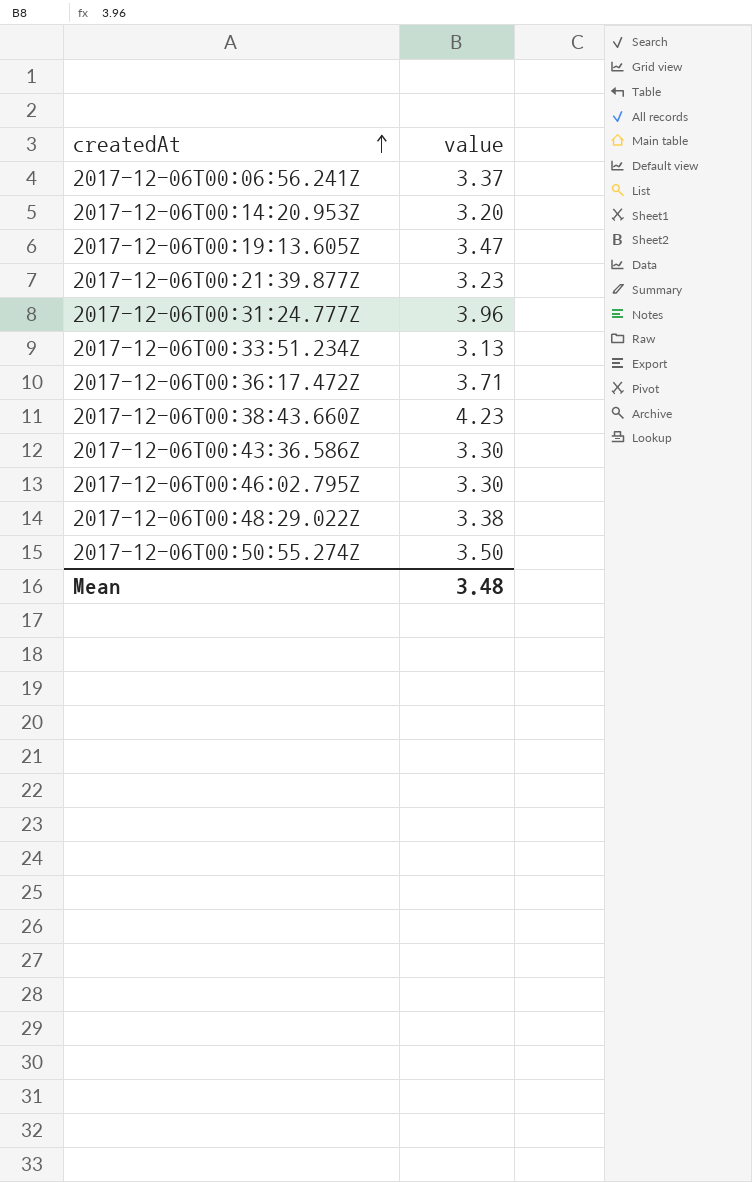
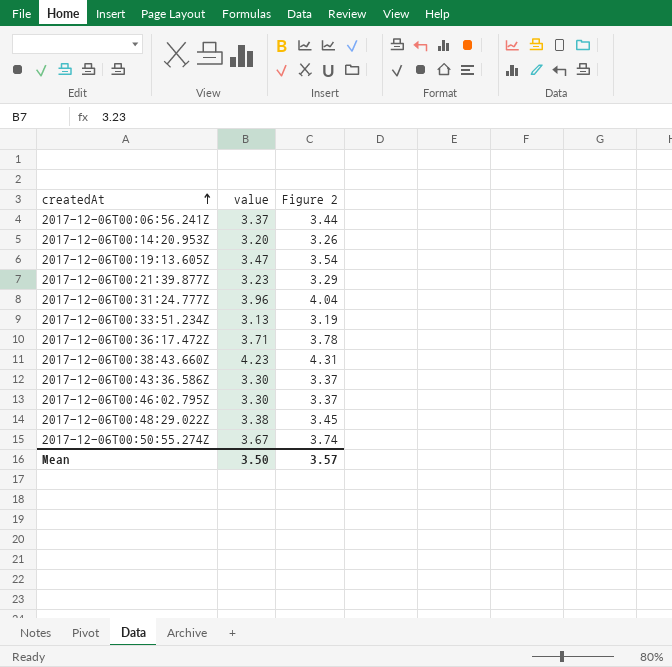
column Figure 2 | formula: none -> [value] * 1.02
2017-12-06T00:50:55.274Z | value: 3.50 -> 3.67
Mean | value: 3.48 -> 3.50

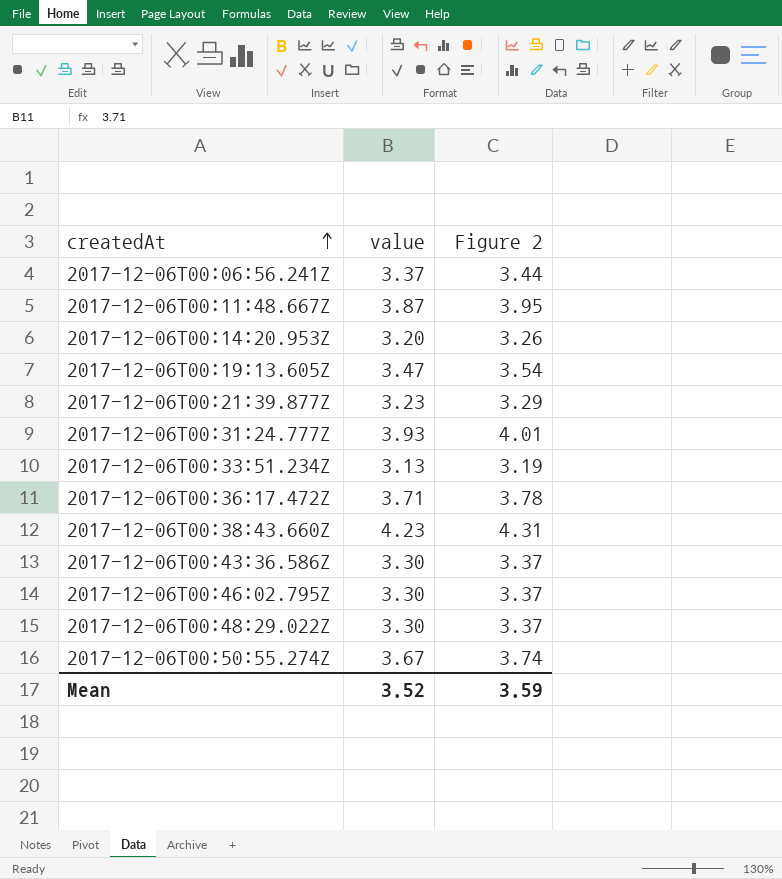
row 2017-12-06T00:11:48.667Z: none -> 3.87 | 3.95
2017-12-06T00:31:24.777Z | value: 3.96 -> 3.93
2017-12-06T00:31:24.777Z | Figure 2: 4.04 -> 4.01
2017-12-06T00:48:29.022Z | value: 3.38 -> 3.30
2017-12-06T00:48:29.022Z | Figure 2: 3.45 -> 3.37
Mean | value: 3.50 -> 3.52
Mean | Figure 2: 3.57 -> 3.59

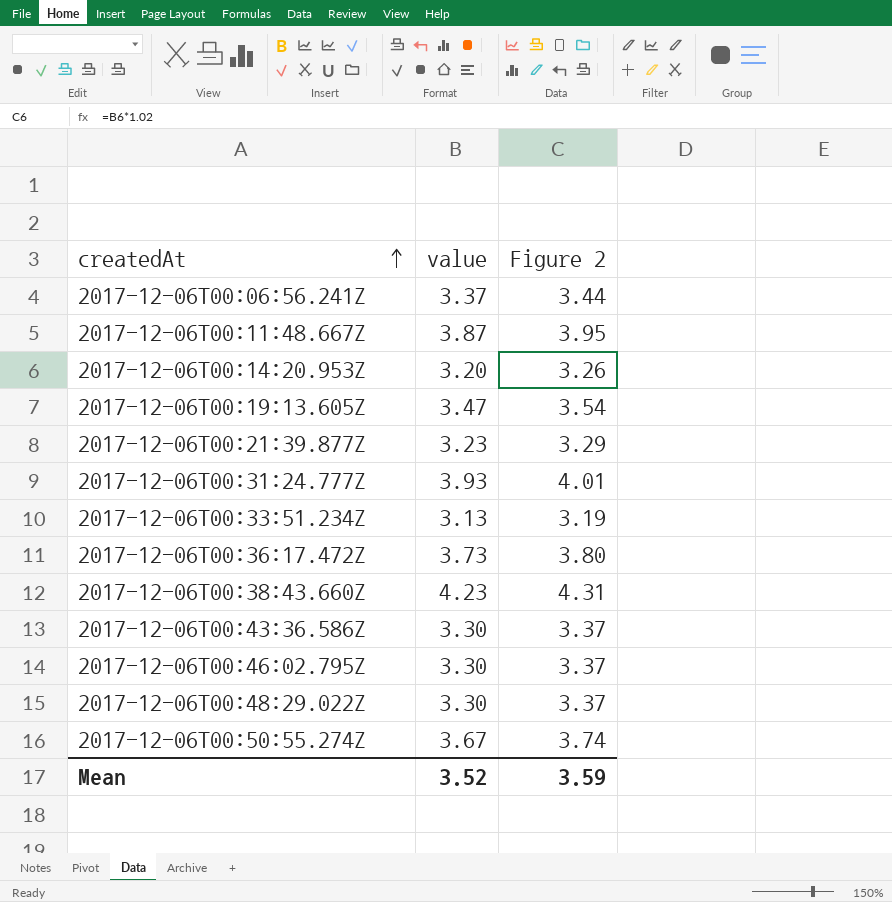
2017-12-06T00:36:17.472Z | value: 3.71 -> 3.73
2017-12-06T00:36:17.472Z | Figure 2: 3.78 -> 3.80

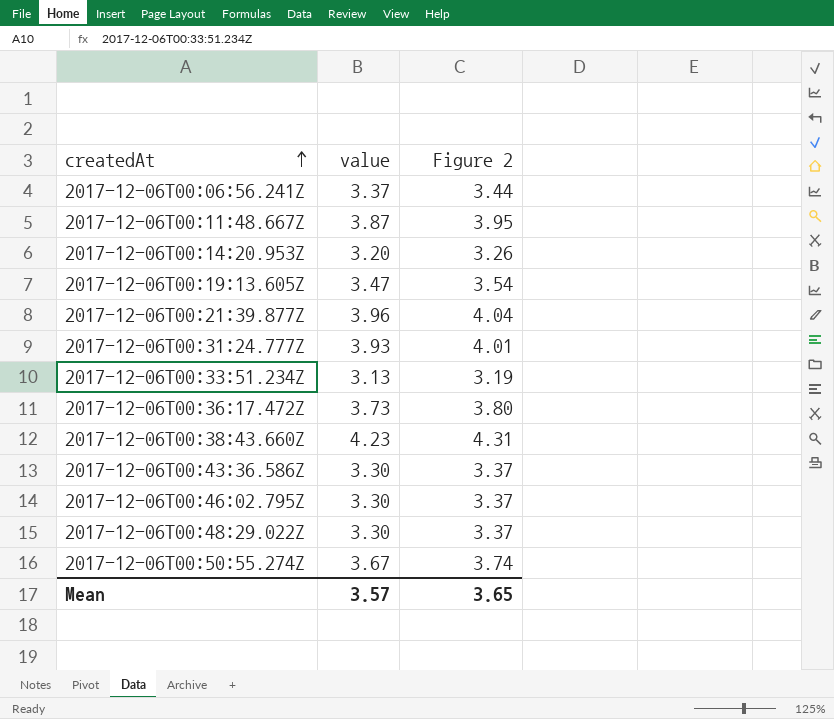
2017-12-06T00:21:39.877Z | value: 3.23 -> 3.96
2017-12-06T00:21:39.877Z | Figure 2: 3.29 -> 4.04
Mean | value: 3.52 -> 3.57
Mean | Figure 2: 3.59 -> 3.65

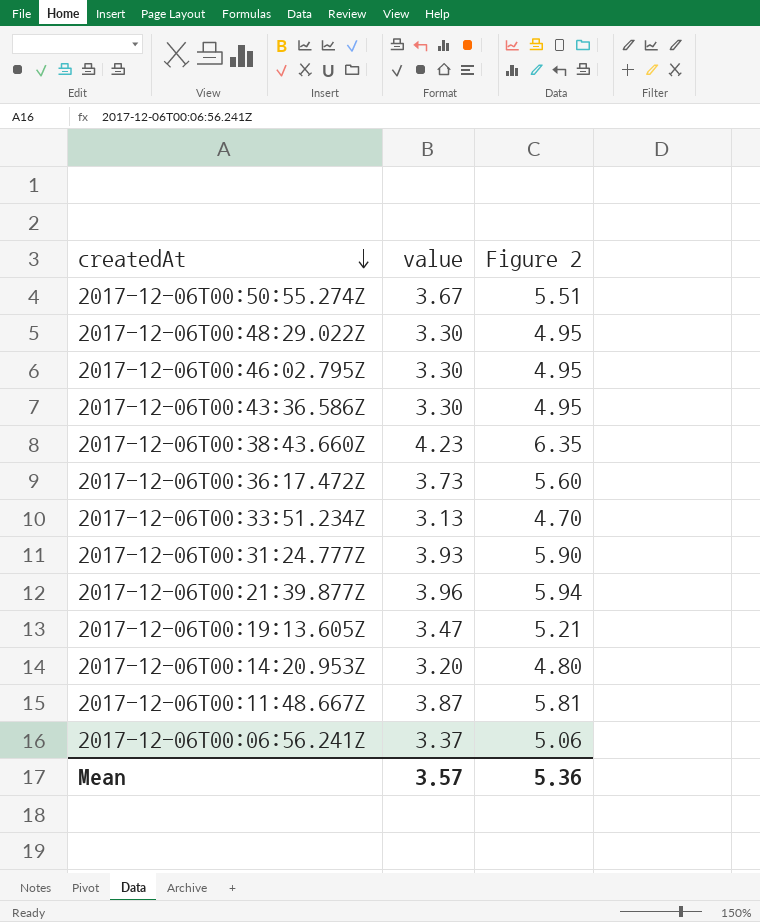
row order: createdAt ascending -> createdAt descending
column Figure 2 | formula: [value] * 1.02 -> [value] * 1.5
Mean | Figure 2: 3.65 -> 5.36

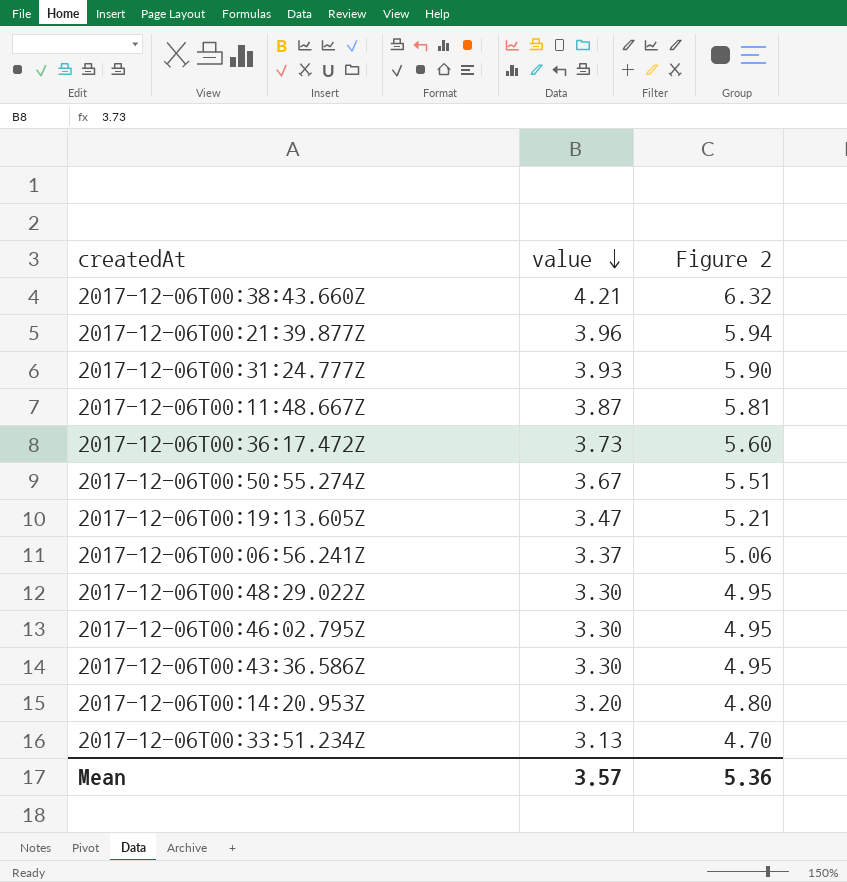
row order: createdAt descending -> value descending
2017-12-06T00:38:43.660Z | value: 4.23 -> 4.21
2017-12-06T00:38:43.660Z | Figure 2: 6.35 -> 6.32

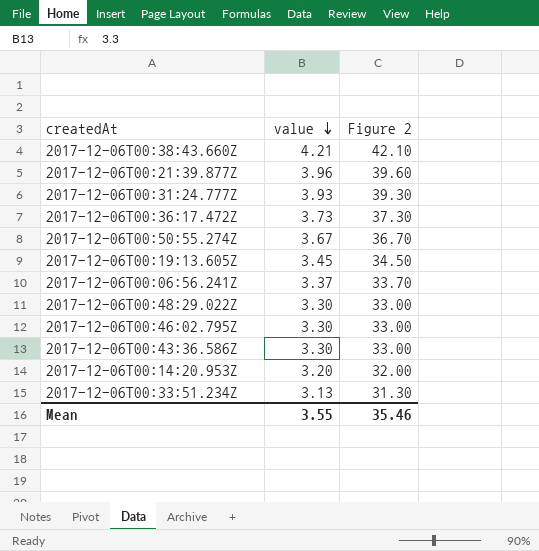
column Figure 2 | formula: [value] * 1.5 -> [value] * 10
row 2017-12-06T00:11:48.667Z: 3.87 | 5.81 -> none
2017-12-06T00:19:13.605Z | value: 3.47 -> 3.45
Mean | value: 3.57 -> 3.55
Mean | Figure 2: 5.36 -> 35.46

